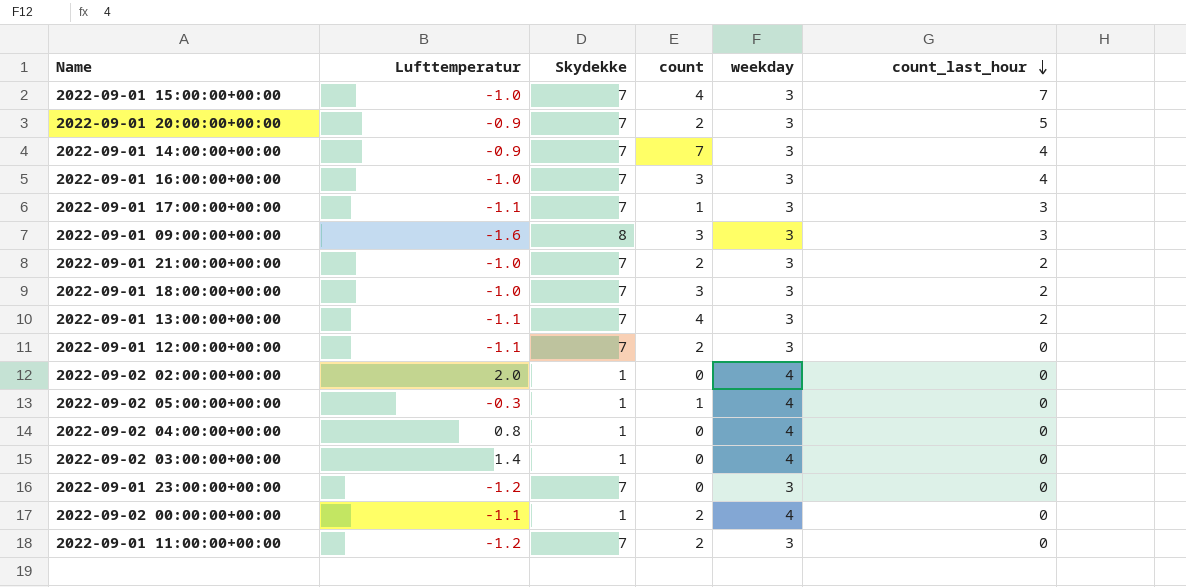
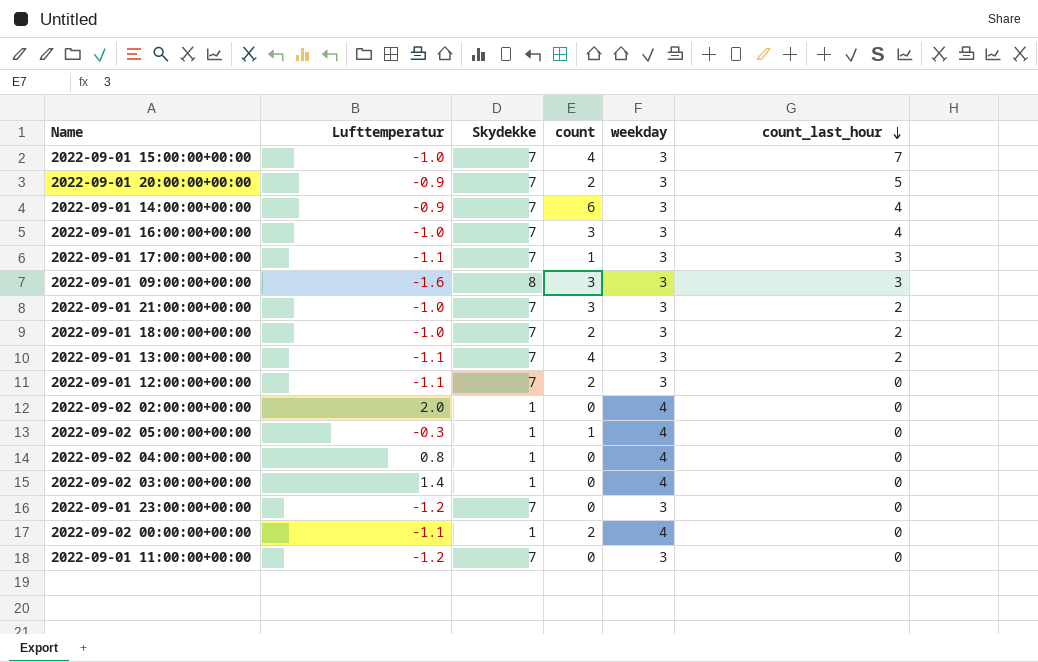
2022-09-01 14:00:00+00:00 | count: 7 -> 6
2022-09-01 21:00:00+00:00 | count: 2 -> 3
2022-09-01 18:00:00+00:00 | count: 3 -> 2
2022-09-01 11:00:00+00:00 | count: 2 -> 0

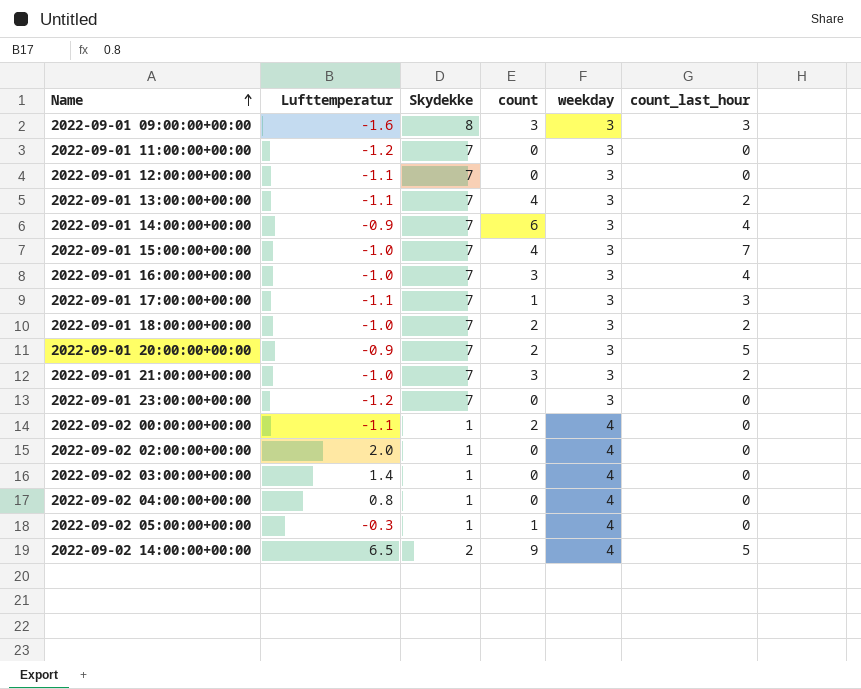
row order: count_last_hour descending -> Name ascending
2022-09-01 12:00:00+00:00 | count: 2 -> 0
row 2022-09-02 14:00:00+00:00: none -> 6.5 | 2 | 9 | 4 | 5

